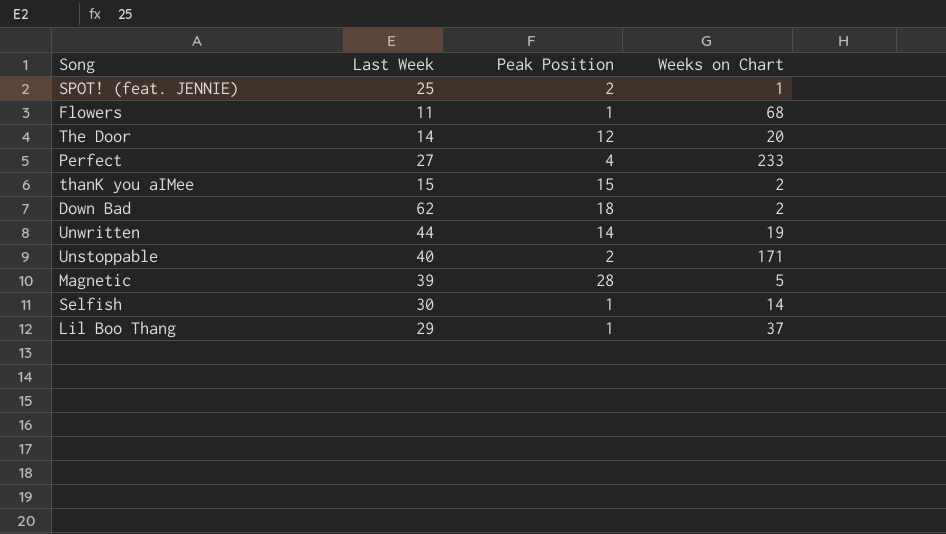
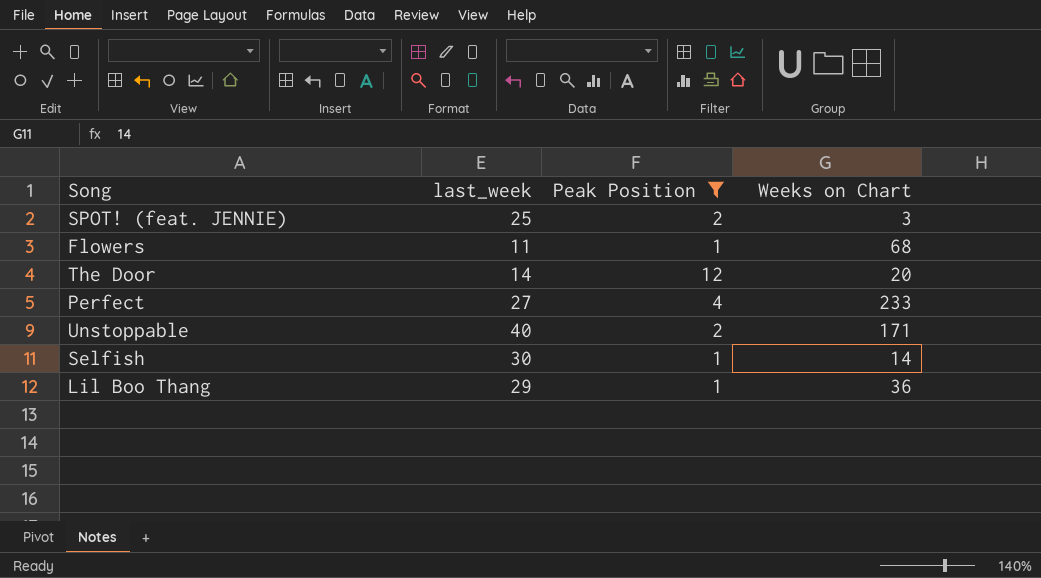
filter: none -> Peak Position <= 12
column name: Last Week -> last_week
SPOT! (feat. JENNIE) | Weeks on Chart: 1 -> 3
Lil Boo Thang | Weeks on Chart: 37 -> 36

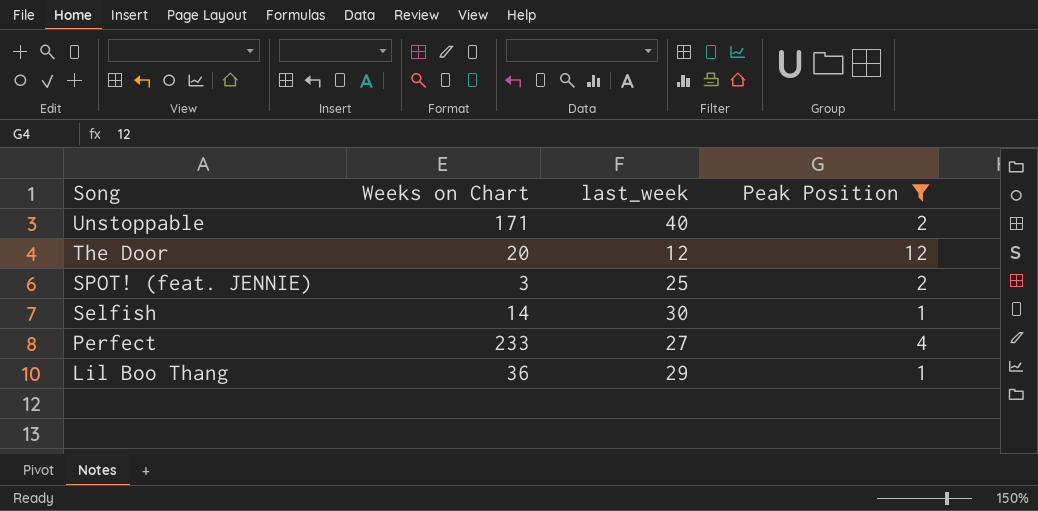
row order: none -> Song descending
column Weeks on Chart | position: 4 -> 2
row Flowers: 11 | 1 | 68 -> none
The Door | last_week: 14 -> 12

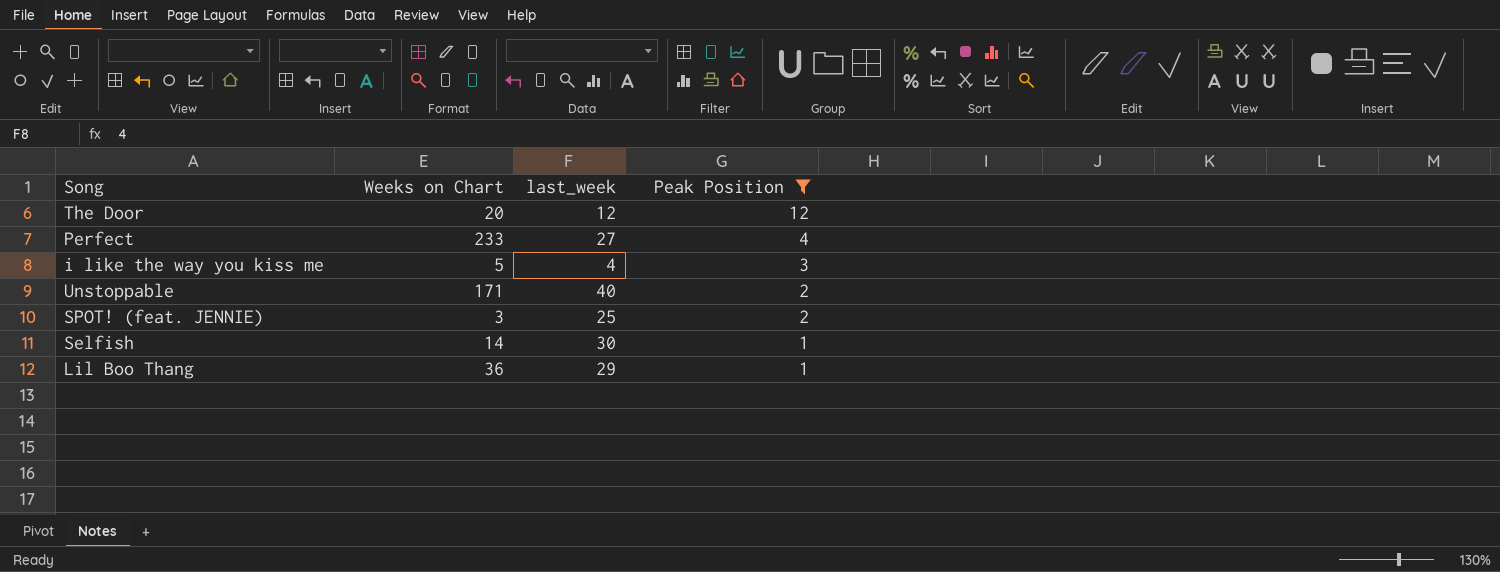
row order: Song descending -> Peak Position descending
row i like the way you kiss me: none -> 5 | 4 | 3

